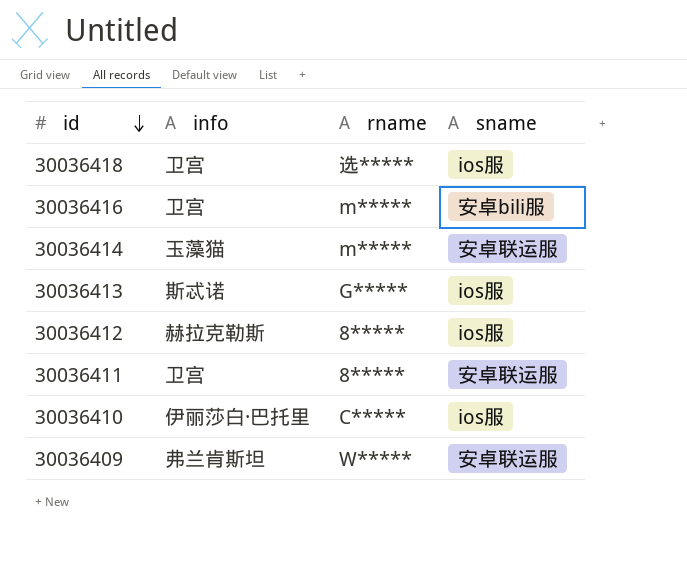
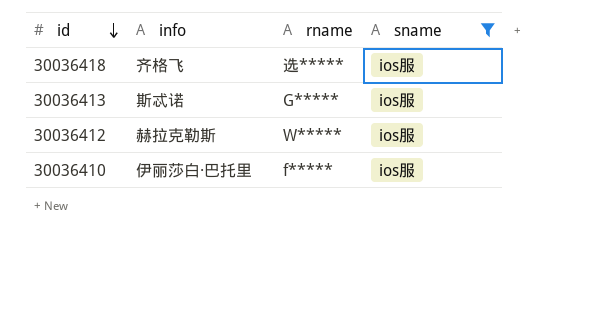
filter: none -> sname = ios服
30036418 | info: 卫宫 -> 齐格飞
30036412 | rname: 8***** -> W*****
30036410 | rname: C***** -> f*****

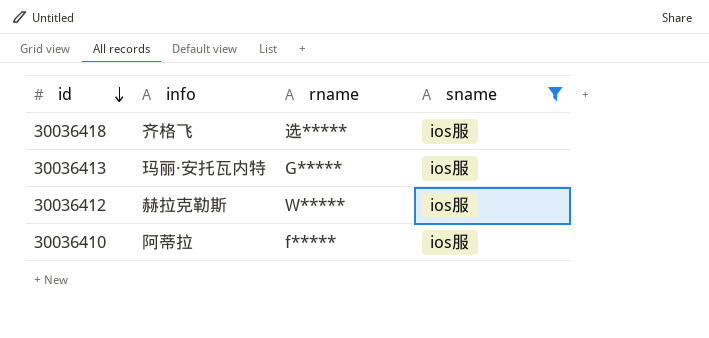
30036413 | info: 斯忒诺 -> 玛丽·安托瓦内特
30036410 | info: 伊丽莎白·巴托里 -> 阿蒂拉

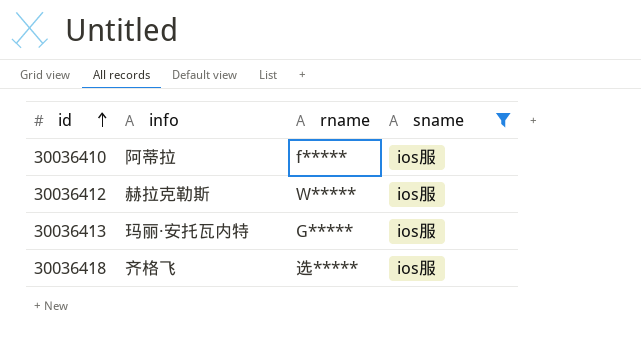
row order: id descending -> id ascending

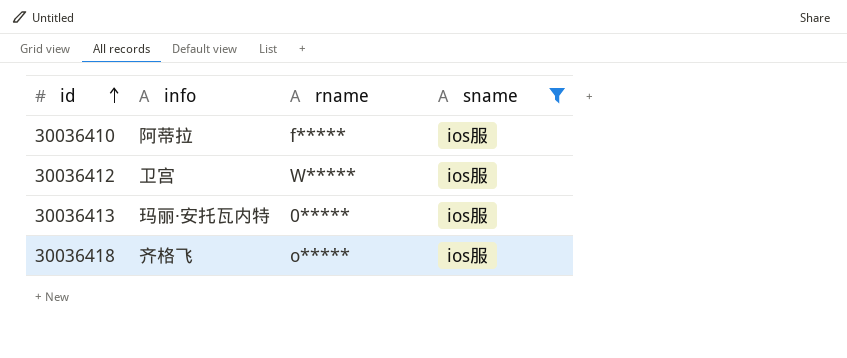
30036412 | info: 赫拉克勒斯 -> 卫宫
30036413 | rname: G***** -> 0*****
30036418 | rname: 选***** -> o*****

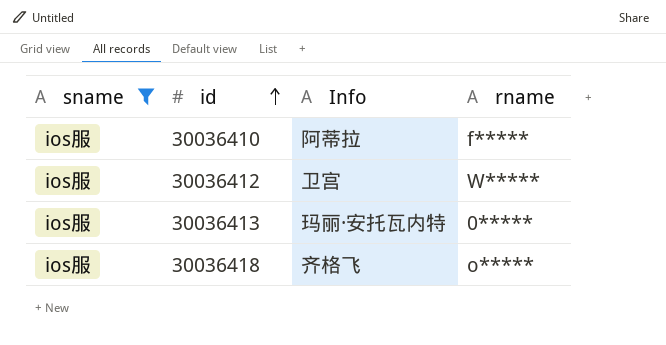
column sname | position: 4 -> 1
column name: info -> Info

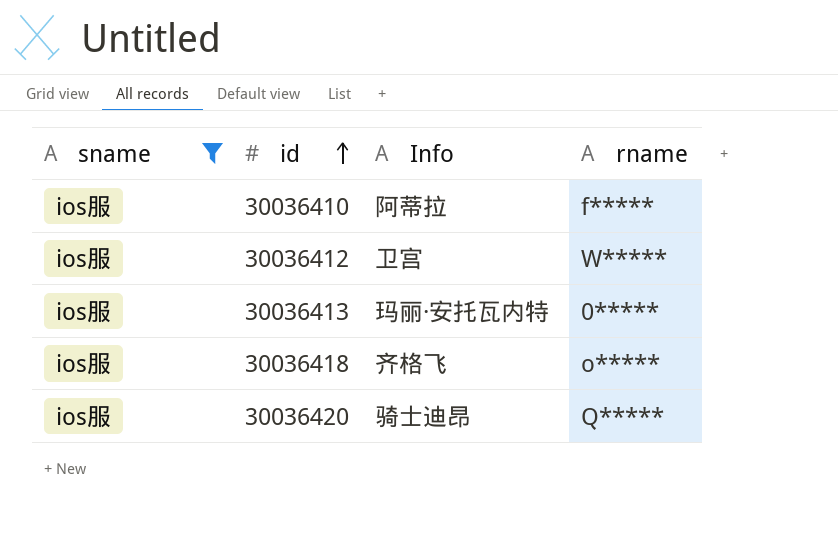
row 30036420: none -> ios服 | 骑士迪昂 | Q*****

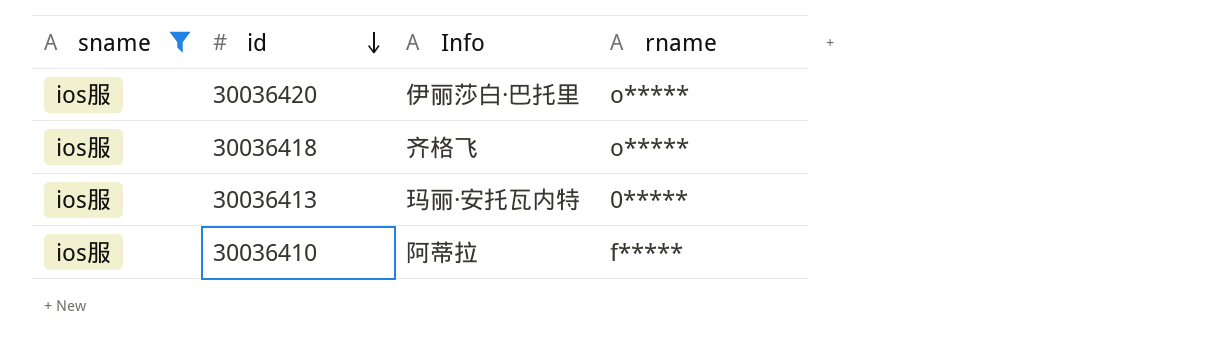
row order: id ascending -> id descending
row 30036412: ios服 | 卫宫 | W***** -> none
30036420 | Info: 骑士迪昂 -> 伊丽莎白·巴托里
30036420 | rname: Q***** -> o*****

